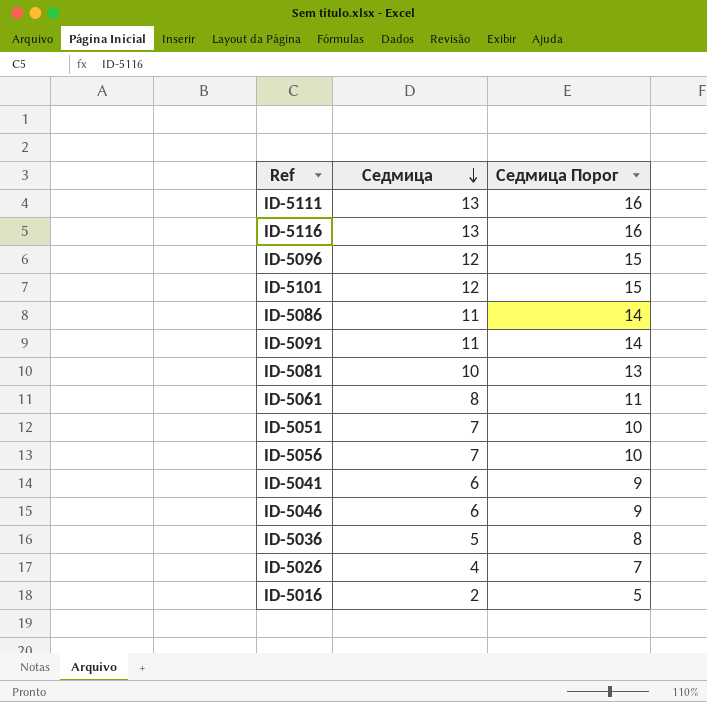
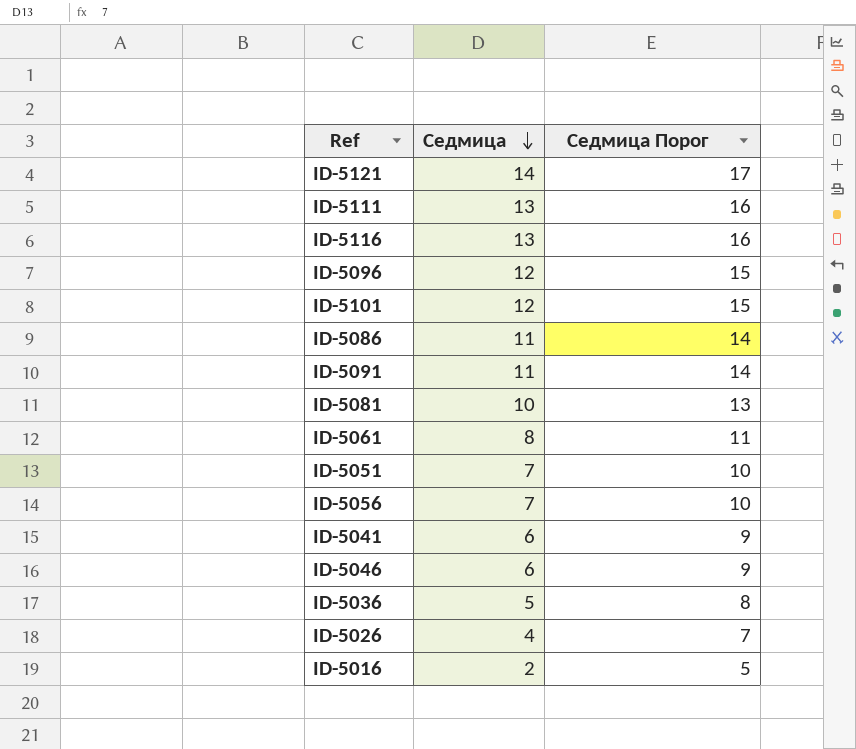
row ID-5121: none -> 14 | 17

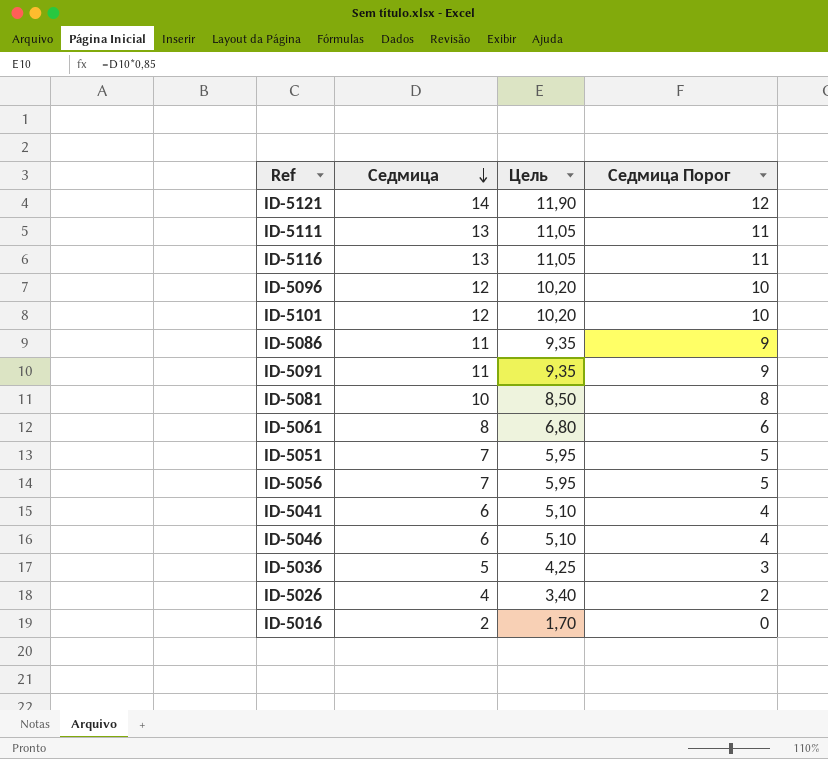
column Цель | formula: none -> [Седмица] * 0,85
column Седмица Порог | formula: [Седмица] + 3 -> [Седмица] - 2

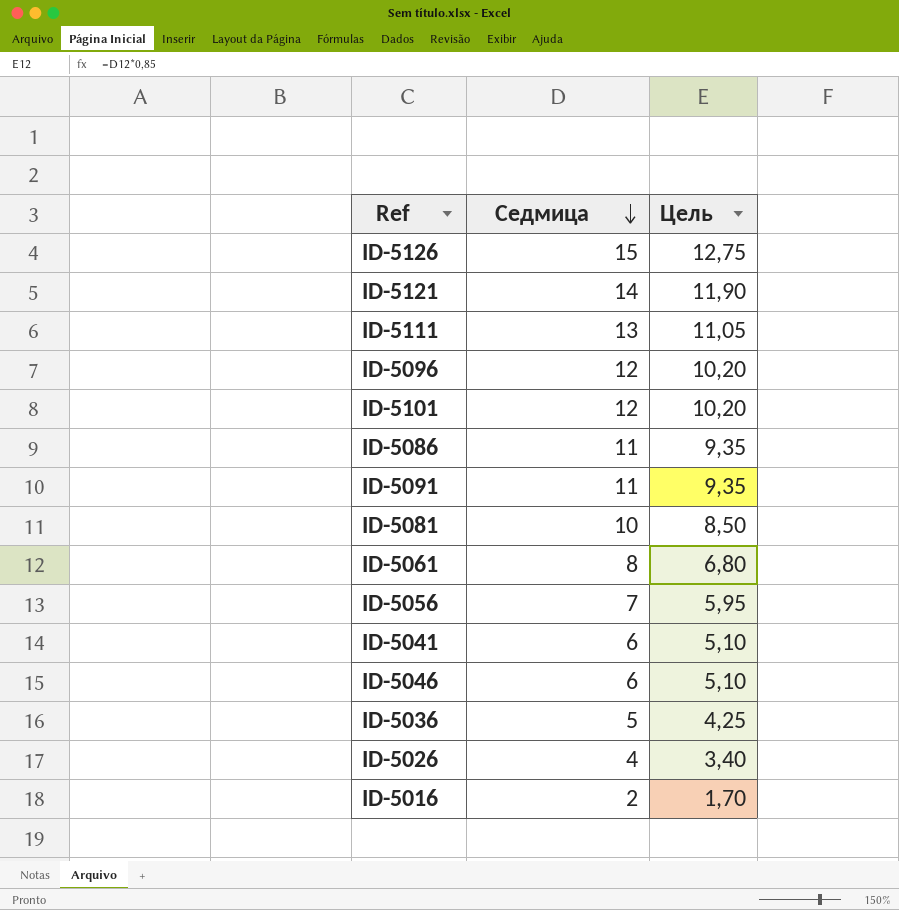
column Седмица Порог | formula: [Седмица] - 2 -> none
row ID-5116: 13 | 11,05 | 11 -> none
row ID-5051: 7 | 5,95 | 5 -> none
row ID-5126: none -> 15 | 12,75

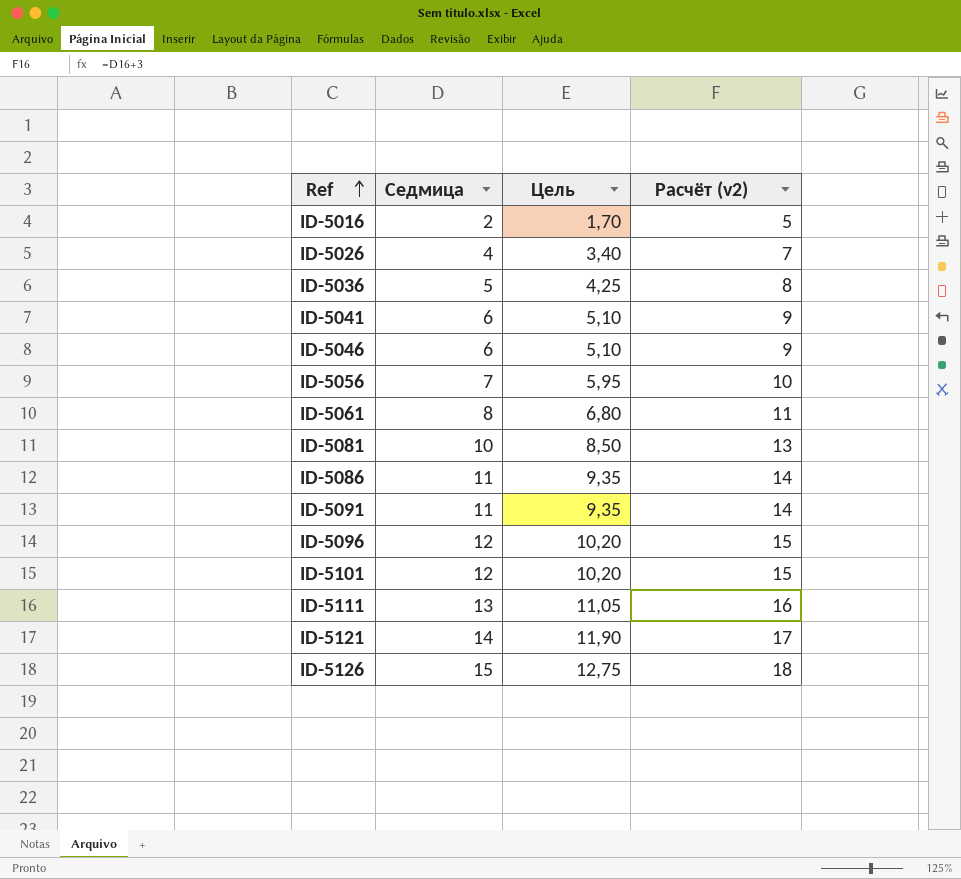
row order: Седмица descending -> Ref ascending
column Расчёт (v2) | formula: none -> [Седмица] + 3

